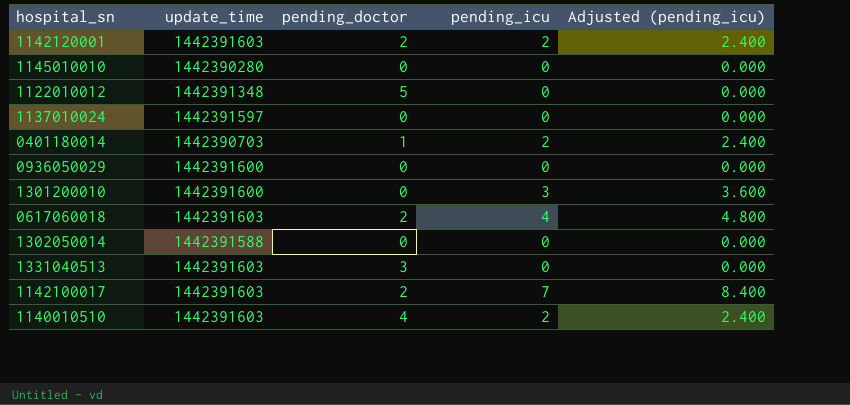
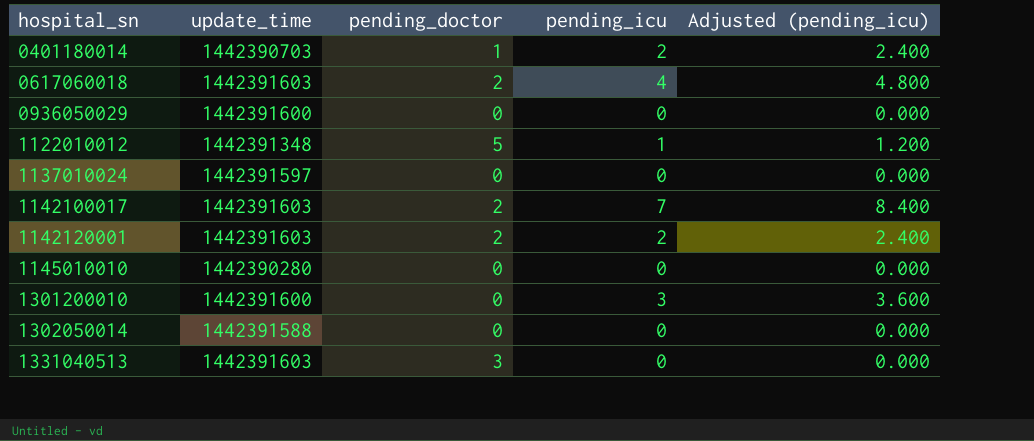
row order: none -> hospital_sn ascending
row 1140010510: 1442391603 | 4 | 2 | 2.400 -> none
1122010012 | pending_icu: 0 -> 1
1122010012 | Adjusted (pending_icu): 0.000 -> 1.200

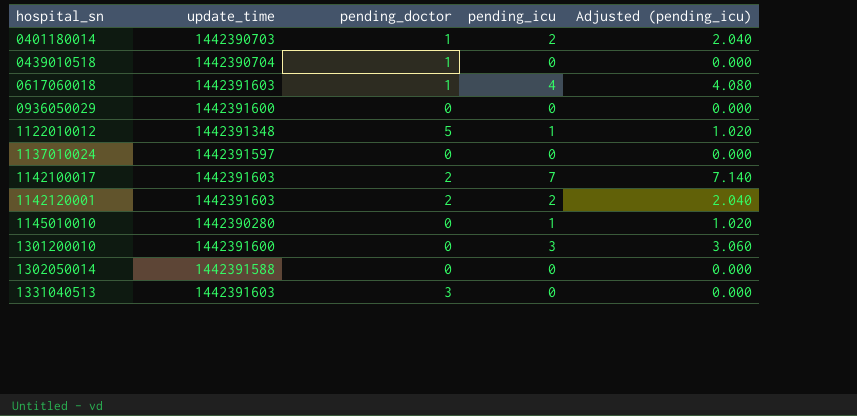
column Adjusted (pending_icu) | formula: [pending_icu] * 1.2 -> [pending_icu] * 1.02
row 0439010518: none -> 1442390704 | 1 | 0 | 0.000
0617060018 | pending_doctor: 2 -> 1
1145010010 | pending_icu: 0 -> 1

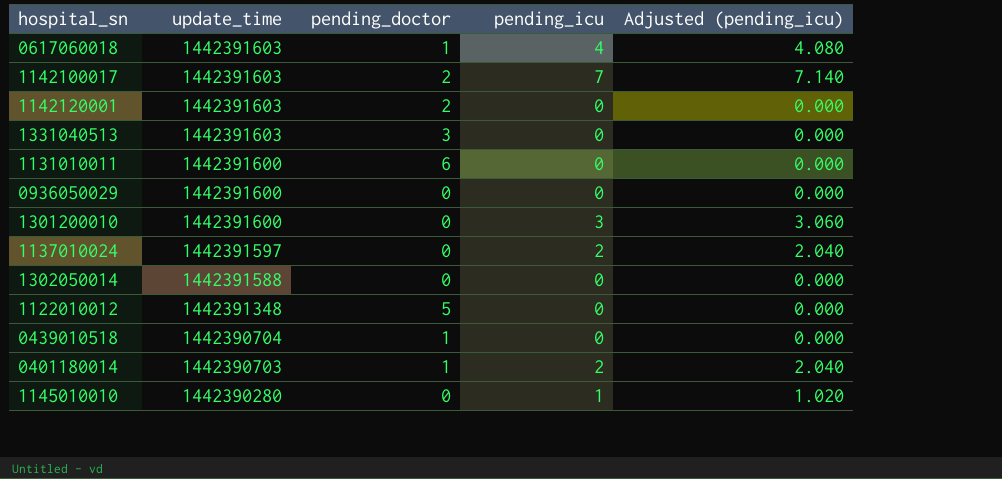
row order: hospital_sn ascending -> update_time descending
1142120001 | pending_icu: 2 -> 0
1142120001 | Adjusted (pending_icu): 2.040 -> 0.000
row 1131010011: none -> 1442391600 | 6 | 0 | 0.000
1137010024 | pending_icu: 0 -> 2
1137010024 | Adjusted (pending_icu): 0.000 -> 2.040
1122010012 | pending_icu: 1 -> 0
1122010012 | Adjusted (pending_icu): 1.020 -> 0.000

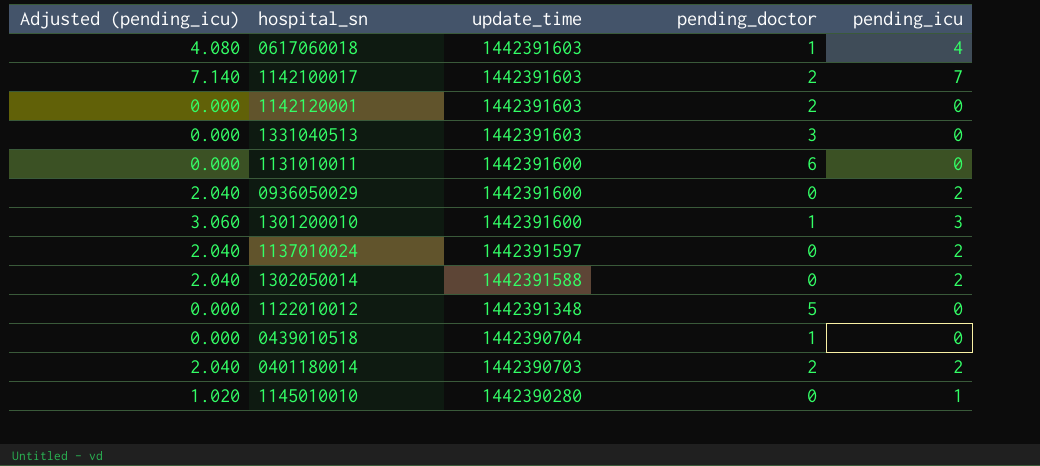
column Adjusted (pending_icu) | position: 5 -> 1
0936050029 | Adjusted (pending_icu): 0.000 -> 2.040
0936050029 | pending_icu: 0 -> 2
1301200010 | pending_doctor: 0 -> 1
1302050014 | Adjusted (pending_icu): 0.000 -> 2.040
1302050014 | pending_icu: 0 -> 2
0401180014 | pending_doctor: 1 -> 2

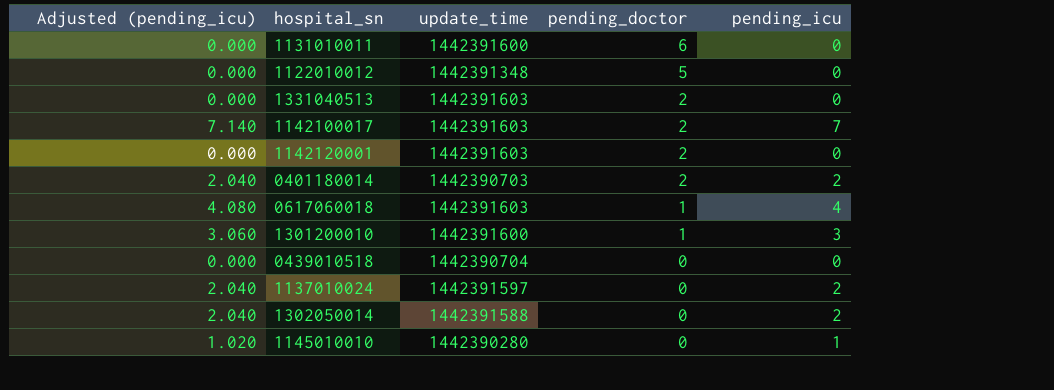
row order: update_time descending -> pending_doctor descending
row 0936050029: 2.040 | 1442391600 | 0 | 2 -> none
1331040513 | pending_doctor: 3 -> 2
0439010518 | pending_doctor: 1 -> 0

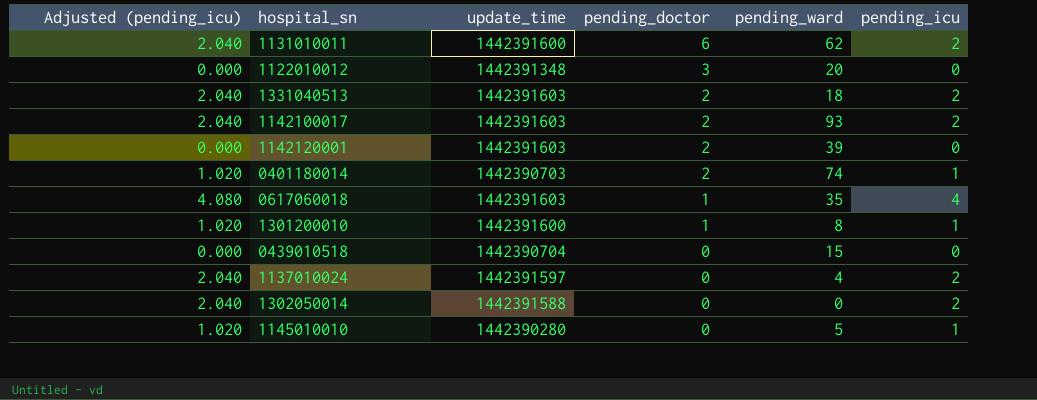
column pending_ward | position: none -> 5
1131010011 | Adjusted (pending_icu): 0.000 -> 2.040
1131010011 | pending_icu: 0 -> 2
1122010012 | pending_doctor: 5 -> 3
1331040513 | Adjusted (pending_icu): 0.000 -> 2.040
1331040513 | pending_icu: 0 -> 2
1142100017 | Adjusted (pending_icu): 7.140 -> 2.040
1142100017 | pending_icu: 7 -> 2
0401180014 | Adjusted (pending_icu): 2.040 -> 1.020
0401180014 | pending_icu: 2 -> 1
1301200010 | Adjusted (pending_icu): 3.060 -> 1.020
1301200010 | pending_icu: 3 -> 1

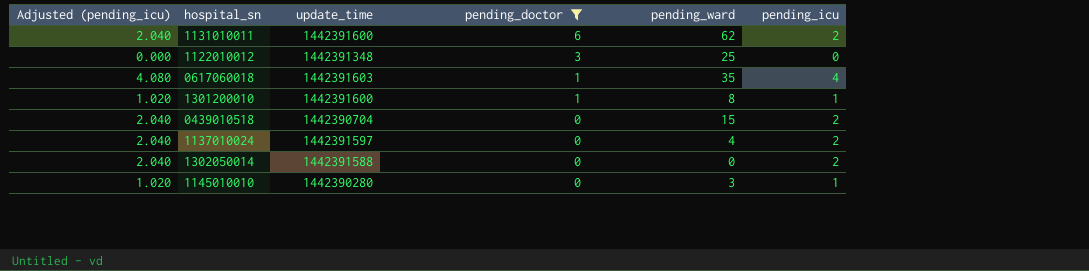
filter: none -> pending_doctor != 2
1122010012 | pending_ward: 20 -> 25
0439010518 | Adjusted (pending_icu): 0.000 -> 2.040
0439010518 | pending_icu: 0 -> 2
1145010010 | pending_ward: 5 -> 3

